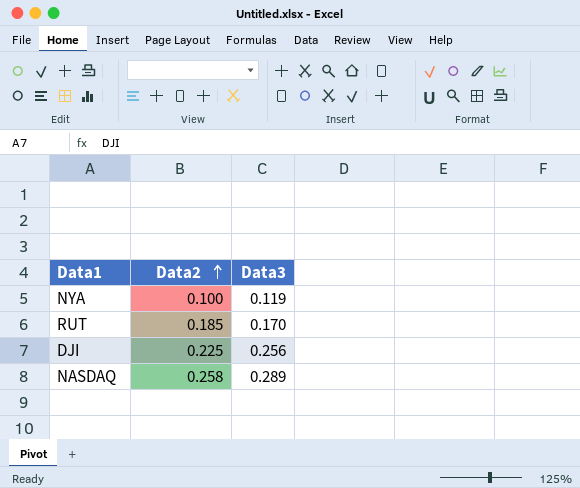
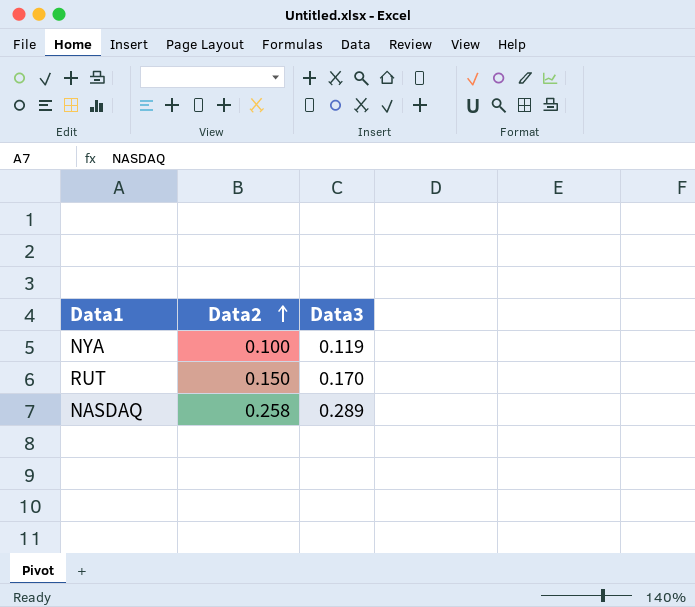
row DJI: 0.225 | 0.256 -> none
RUT | Data2: 0.185 -> 0.150

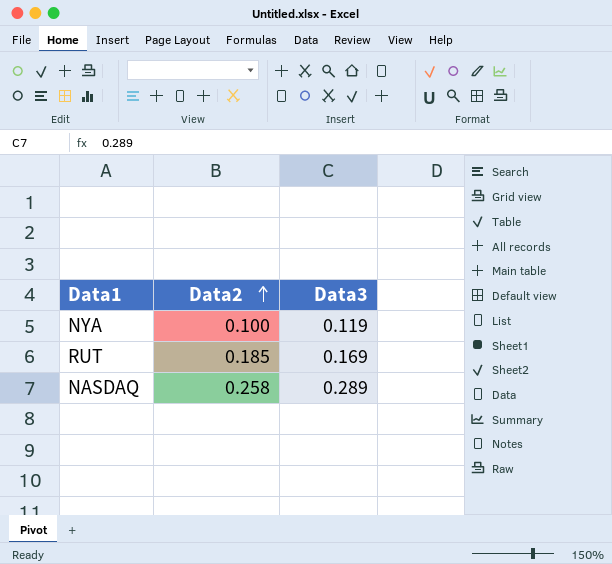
RUT | Data2: 0.150 -> 0.185
RUT | Data3: 0.170 -> 0.169

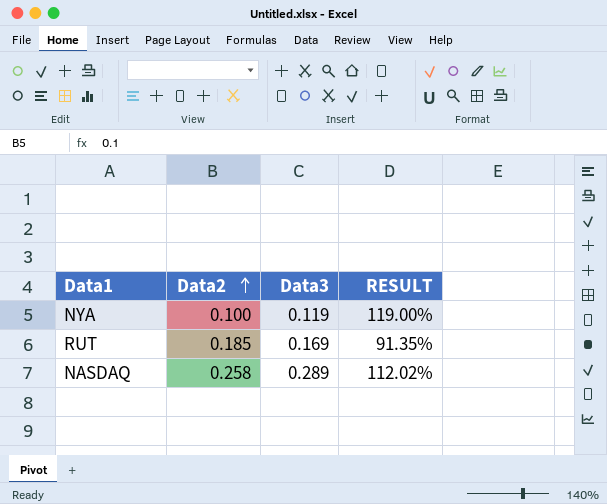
column RESULT | formula: none -> [Data3] / [Data2]

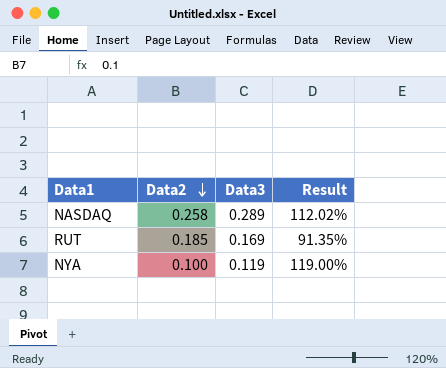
row order: Data2 ascending -> Data2 descending
column name: RESULT -> Result

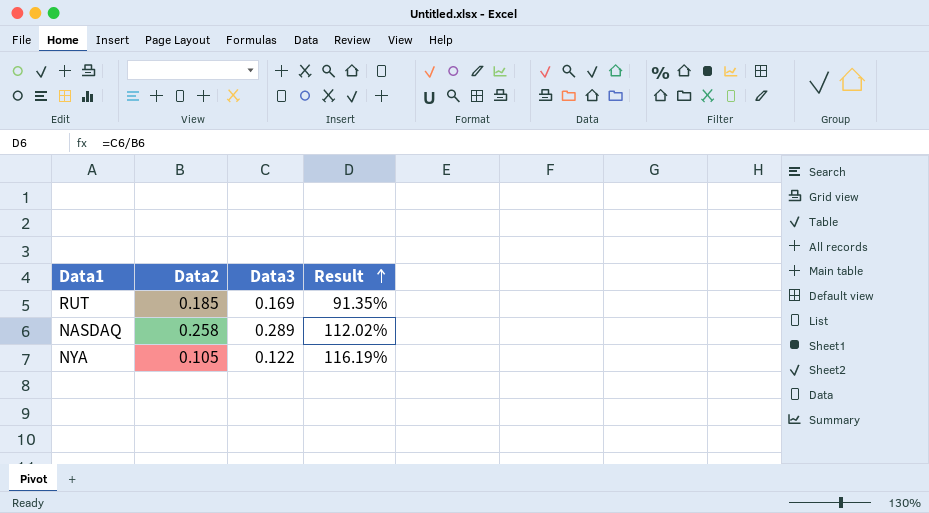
row order: Data2 descending -> Result ascending
NYA | Data2: 0.100 -> 0.105
NYA | Data3: 0.119 -> 0.122
NYA | Result: 119.00% -> 116.19%

